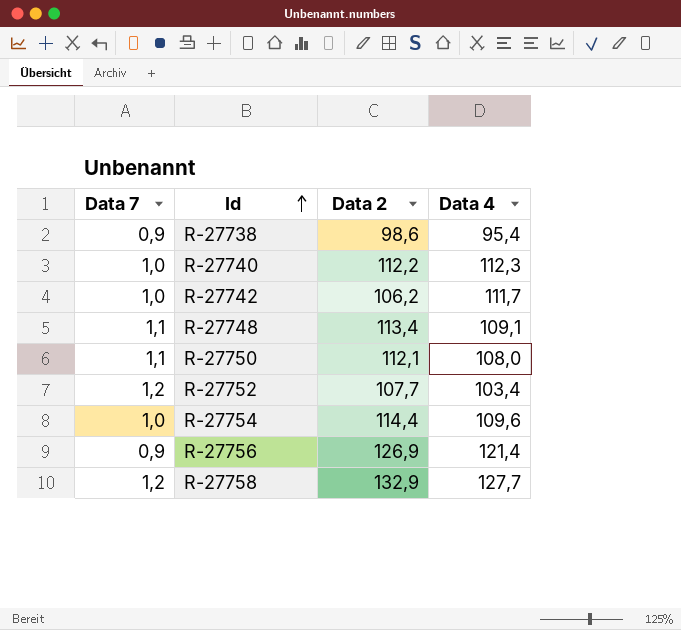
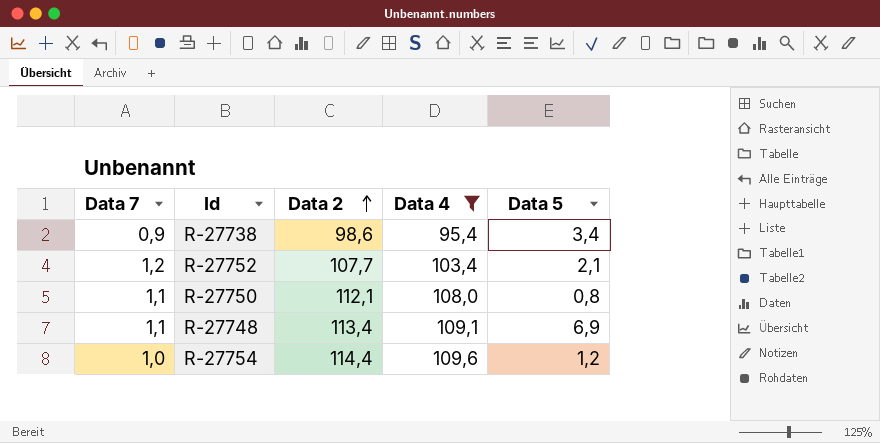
filter: none -> Data 4 <= 109,6
row order: Id ascending -> Data 2 ascending
column Data 5 | position: none -> 5

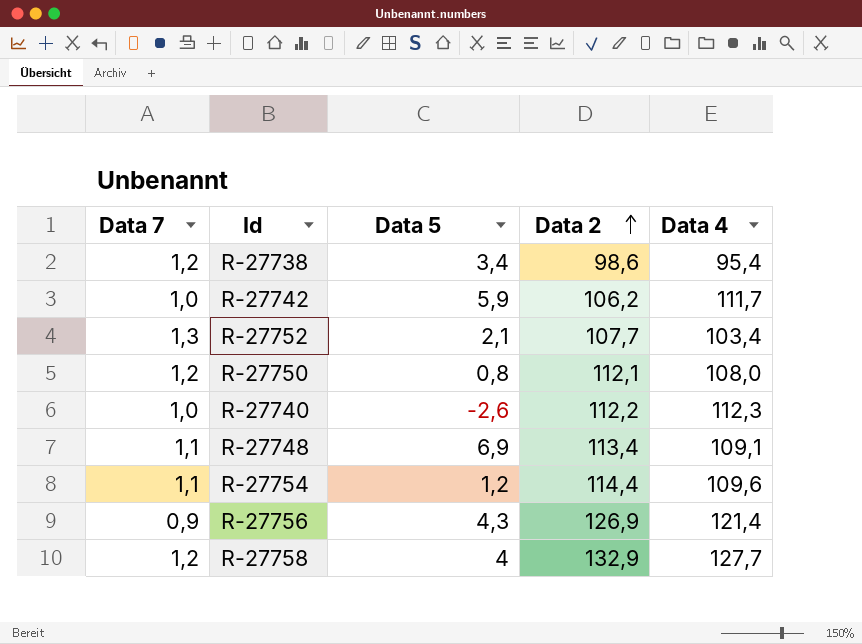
filter: Data 4 <= 109,6 -> none
column Data 5 | position: 5 -> 3
R-27738 | Data 7: 0,9 -> 1,2
R-27752 | Data 7: 1,2 -> 1,3
R-27750 | Data 7: 1,1 -> 1,2
R-27754 | Data 7: 1,0 -> 1,1

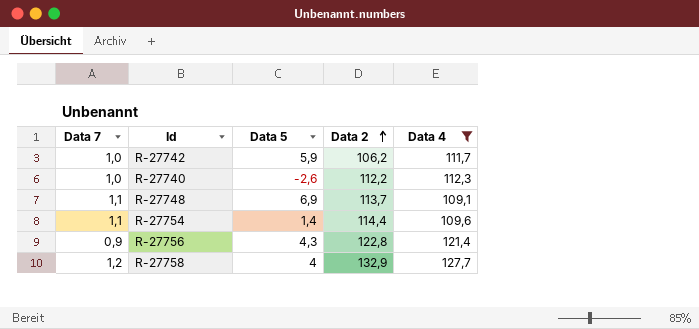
filter: none -> Data 4 >= 109,1
R-27748 | Data 2: 113,4 -> 113,7
R-27754 | Data 5: 1,2 -> 1,4
R-27756 | Data 2: 126,9 -> 122,8

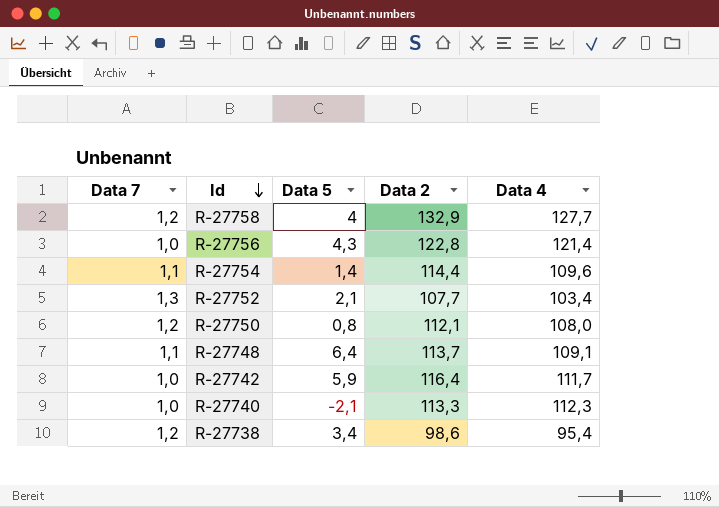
filter: Data 4 >= 109,1 -> none
row order: Data 2 ascending -> Id descending
R-27756 | Data 7: 0,9 -> 1,0
R-27748 | Data 5: 6,9 -> 6,4
R-27742 | Data 2: 106,2 -> 116,4
R-27740 | Data 5: -2,6 -> -2,1
R-27740 | Data 2: 112,2 -> 113,3

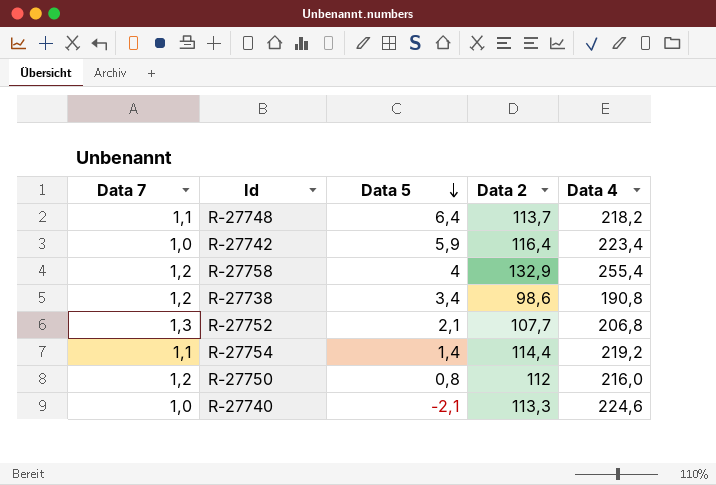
row order: Id descending -> Data 5 descending
row R-27756: 1,0 | 4,3 | 122,8 | 121,4 -> none
R-27748 | Data 4: 109,1 -> 218,2
R-27742 | Data 4: 111,7 -> 223,4
R-27758 | Data 4: 127,7 -> 255,4
R-27738 | Data 4: 95,4 -> 190,8
R-27752 | Data 4: 103,4 -> 206,8
R-27754 | Data 4: 109,6 -> 219,2
R-27750 | Data 2: 112,1 -> 112
R-27750 | Data 4: 108,0 -> 216,0
R-27740 | Data 4: 112,3 -> 224,6

